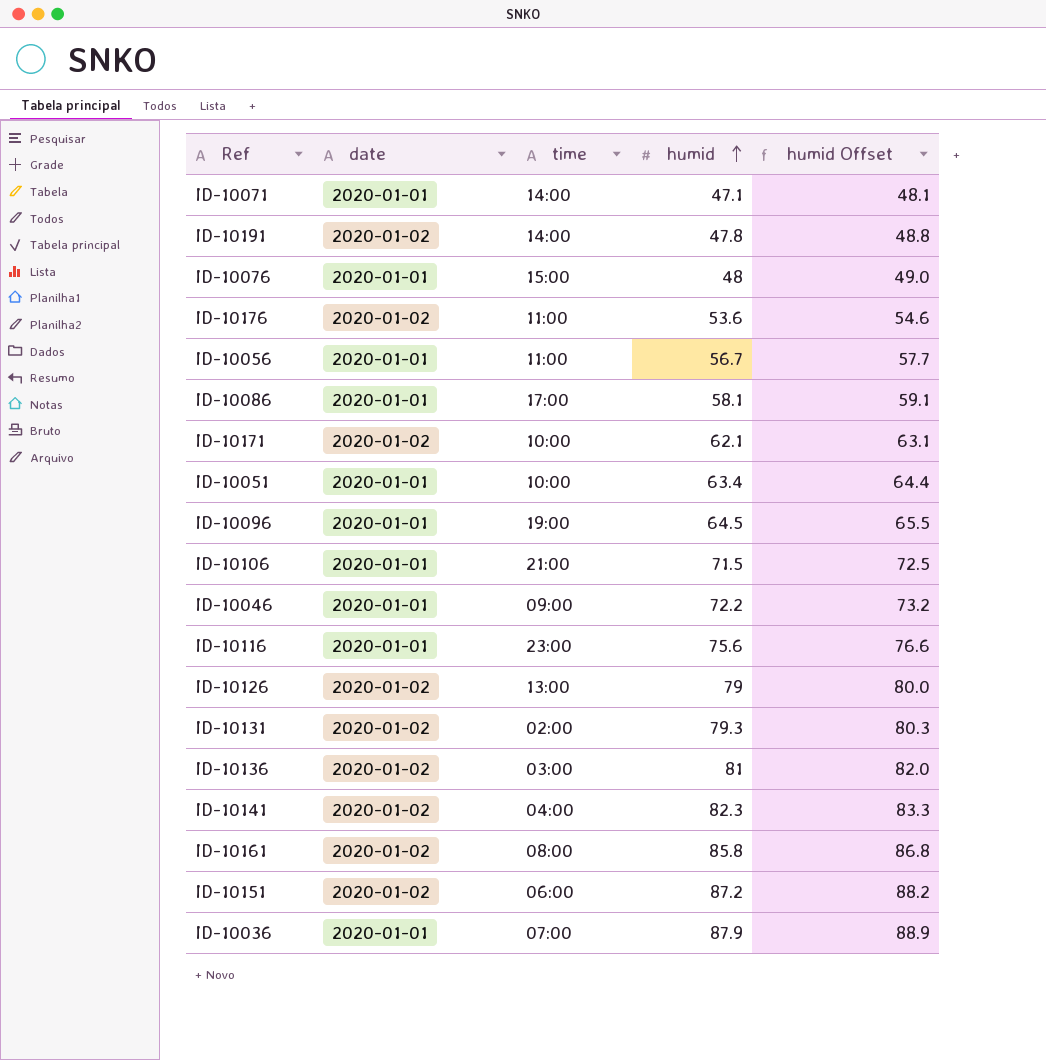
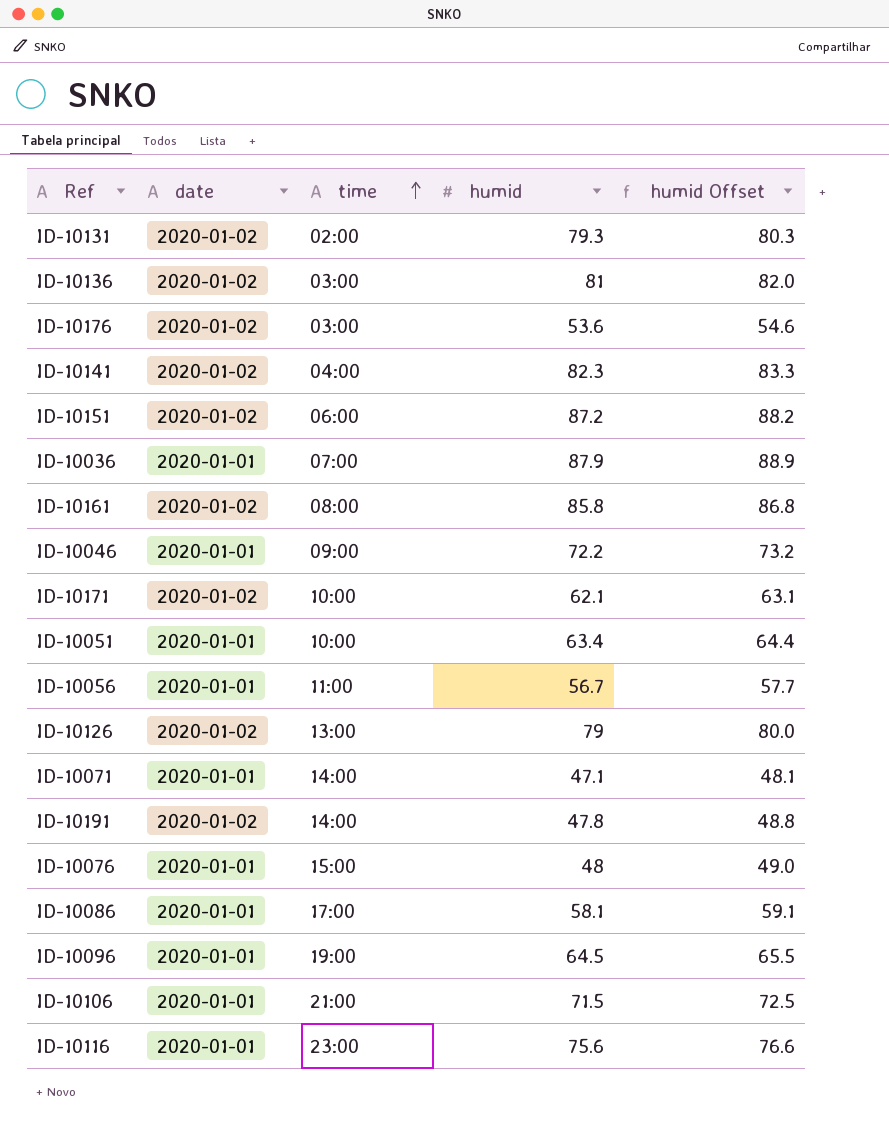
row order: humid ascending -> time ascending
ID-10176 | time: 11:00 -> 03:00

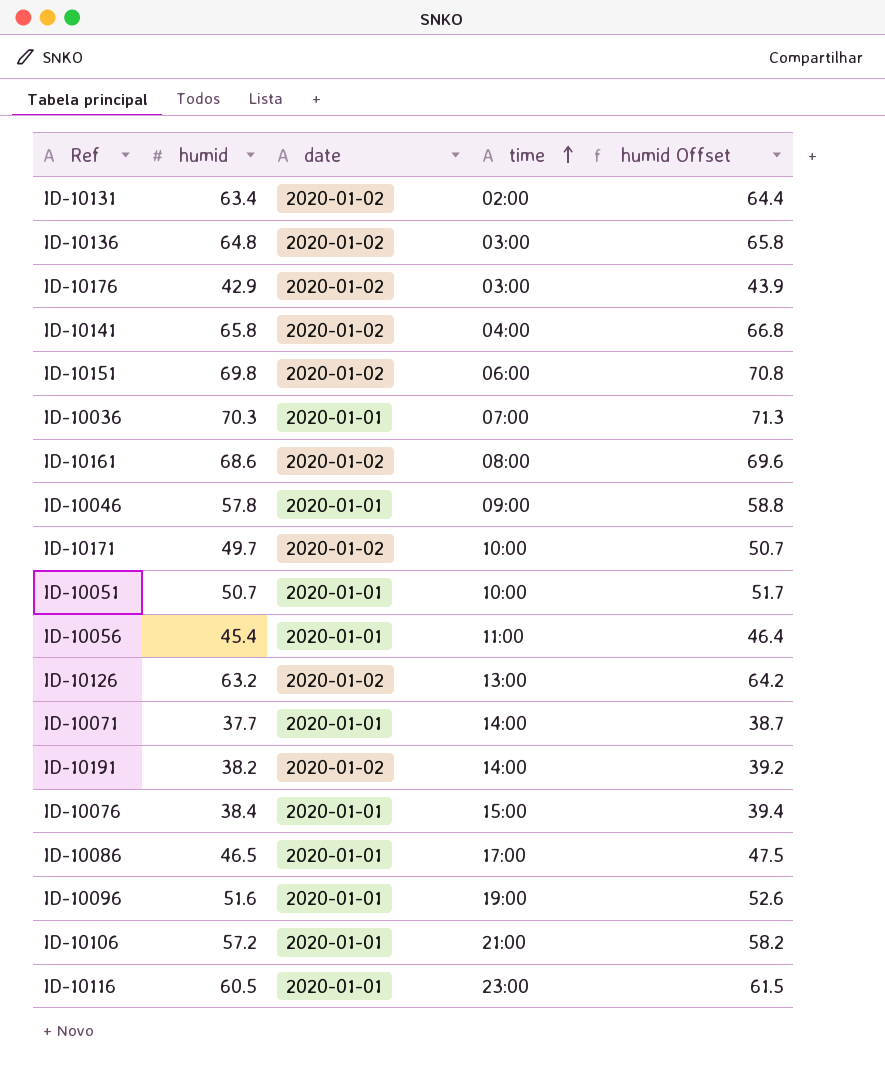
column humid | position: 4 -> 2
ID-10131 | humid: 79.3 -> 63.4
ID-10131 | humid Offset: 80.3 -> 64.4
ID-10136 | humid: 81 -> 64.8
ID-10136 | humid Offset: 82.0 -> 65.8
ID-10176 | humid: 53.6 -> 42.9
ID-10176 | humid Offset: 54.6 -> 43.9
ID-10141 | humid: 82.3 -> 65.8
ID-10141 | humid Offset: 83.3 -> 66.8
ID-10151 | humid: 87.2 -> 69.8
ID-10151 | humid Offset: 88.2 -> 70.8
ID-10036 | humid: 87.9 -> 70.3
ID-10036 | humid Offset: 88.9 -> 71.3
ID-10161 | humid: 85.8 -> 68.6
ID-10161 | humid Offset: 86.8 -> 69.6
ID-10046 | humid: 72.2 -> 57.8
ID-10046 | humid Offset: 73.2 -> 58.8
ID-10171 | humid: 62.1 -> 49.7
ID-10171 | humid Offset: 63.1 -> 50.7
ID-10051 | humid: 63.4 -> 50.7
ID-10051 | humid Offset: 64.4 -> 51.7
ID-10056 | humid: 56.7 -> 45.4
ID-10056 | humid Offset: 57.7 -> 46.4
ID-10126 | humid: 79 -> 63.2
ID-10126 | humid Offset: 80.0 -> 64.2
ID-10071 | humid: 47.1 -> 37.7
ID-10071 | humid Offset: 48.1 -> 38.7
ID-10191 | humid: 47.8 -> 38.2
ID-10191 | humid Offset: 48.8 -> 39.2
ID-10076 | humid: 48 -> 38.4
ID-10076 | humid Offset: 49.0 -> 39.4
ID-10086 | humid: 58.1 -> 46.5
ID-10086 | humid Offset: 59.1 -> 47.5
ID-10096 | humid: 64.5 -> 51.6
ID-10096 | humid Offset: 65.5 -> 52.6
ID-10106 | humid: 71.5 -> 57.2
ID-10106 | humid Offset: 72.5 -> 58.2
ID-10116 | humid: 75.6 -> 60.5
ID-10116 | humid Offset: 76.6 -> 61.5

